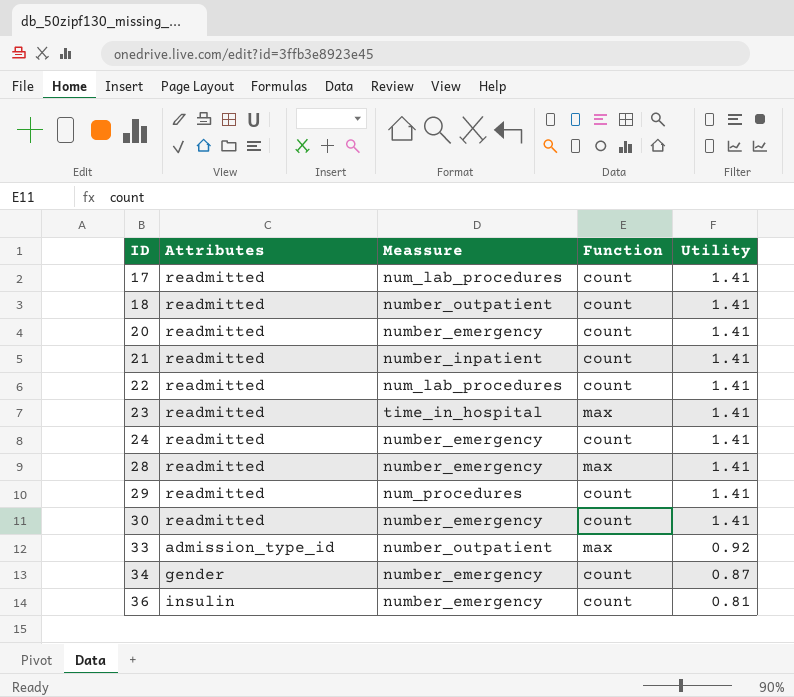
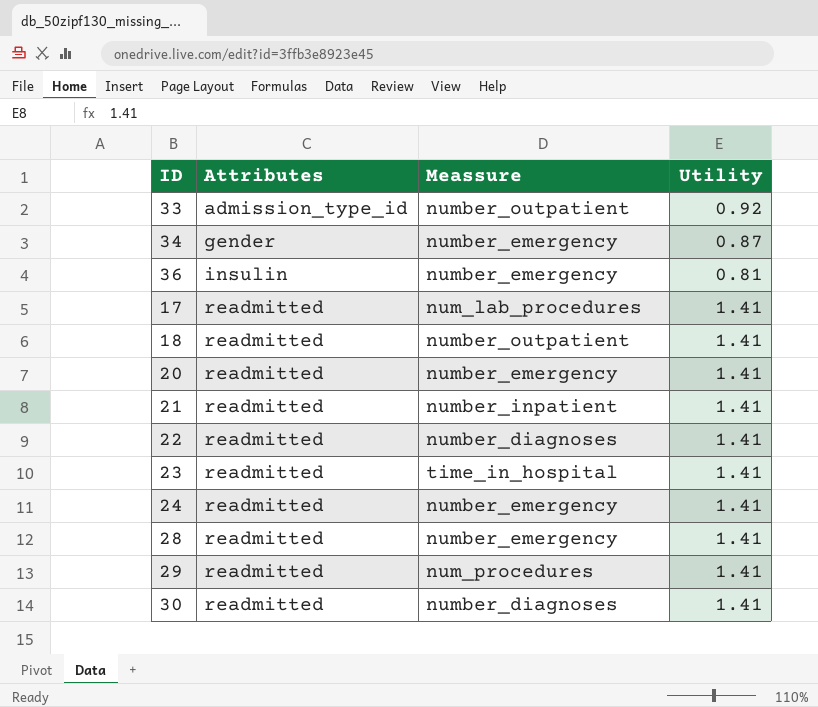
row order: ID ascending -> Attributes ascending
column Function | position: 4 -> none
22 | Meassure: num_lab_procedures -> number_diagnoses
30 | Meassure: number_emergency -> number_diagnoses

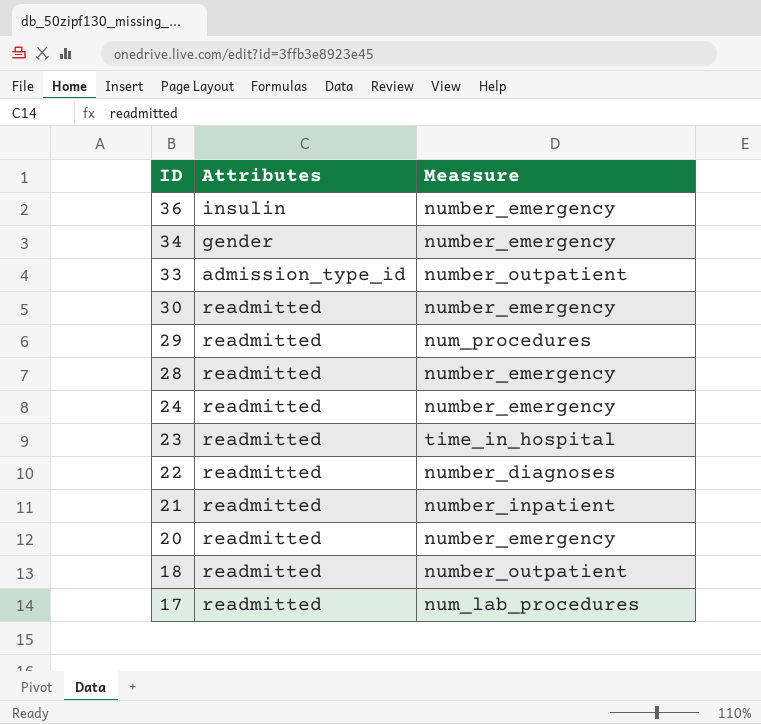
row order: Attributes ascending -> ID descending
column Utility | position: 4 -> none
30 | Meassure: number_diagnoses -> number_emergency

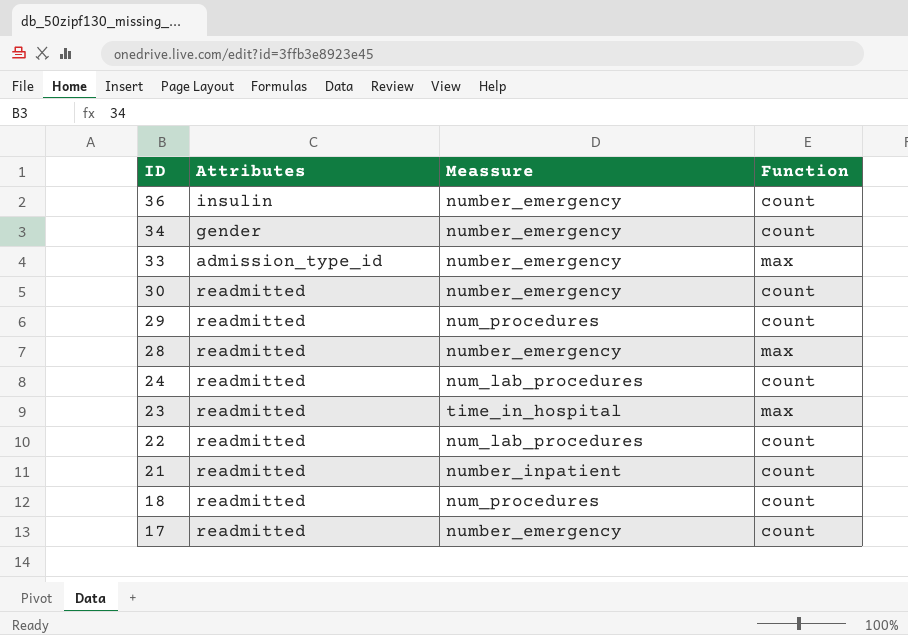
column Function | position: none -> 4
row 20: readmitted | number_emergency -> none
33 | Meassure: number_outpatient -> number_emergency
24 | Meassure: number_emergency -> num_lab_procedures
22 | Meassure: number_diagnoses -> num_lab_procedures
18 | Meassure: number_outpatient -> num_procedures
17 | Meassure: num_lab_procedures -> number_emergency

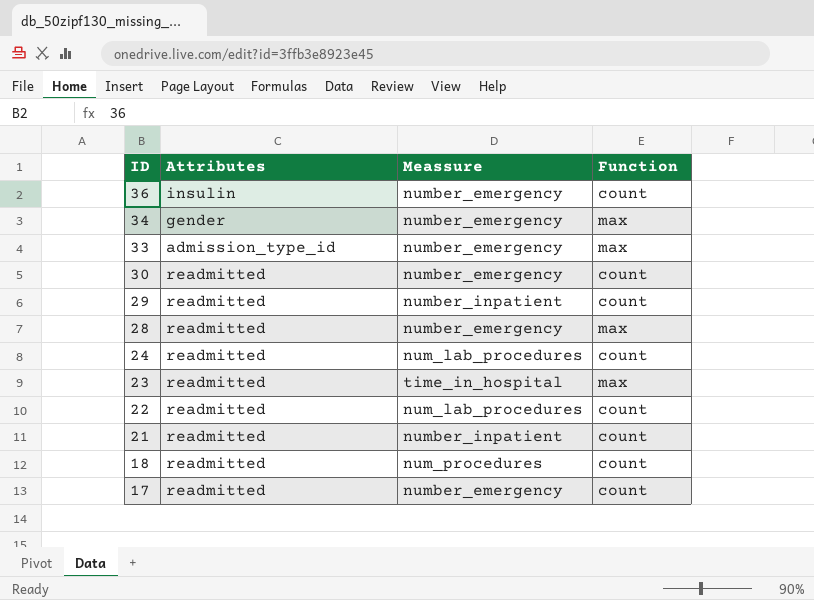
34 | Function: count -> max
29 | Meassure: num_procedures -> number_inpatient

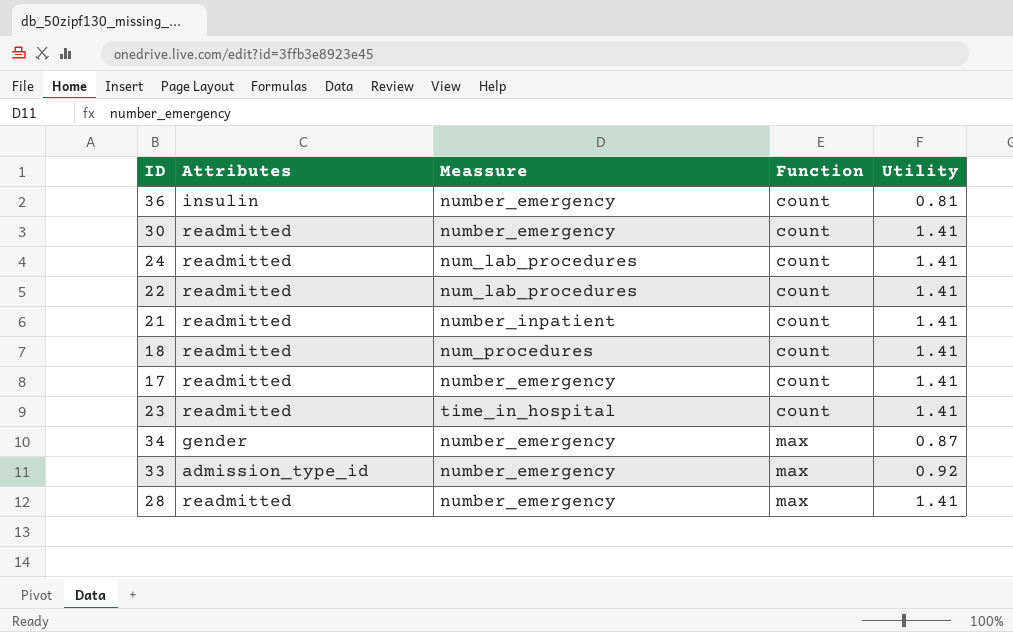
row order: ID descending -> Function ascending
column Utility | position: none -> 5
row 29: readmitted | number_inpatient | count -> none
23 | Function: max -> count

